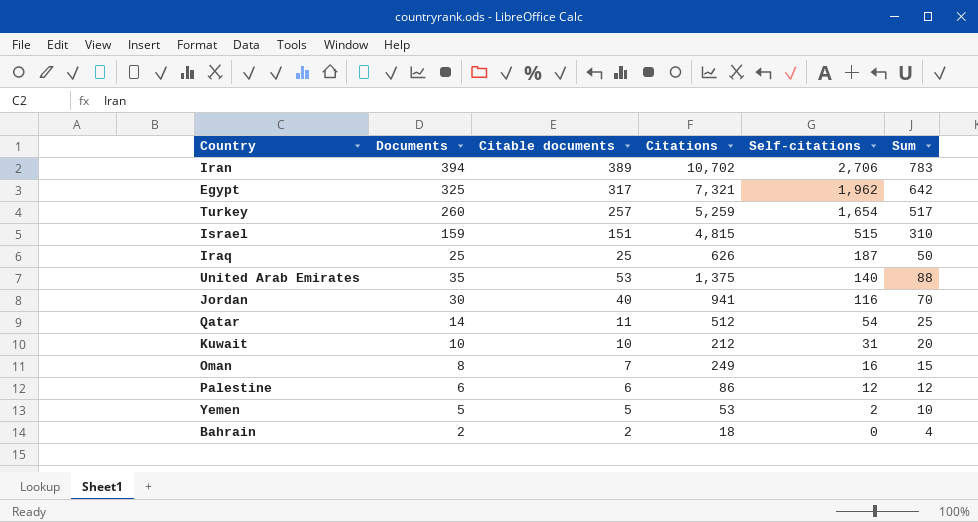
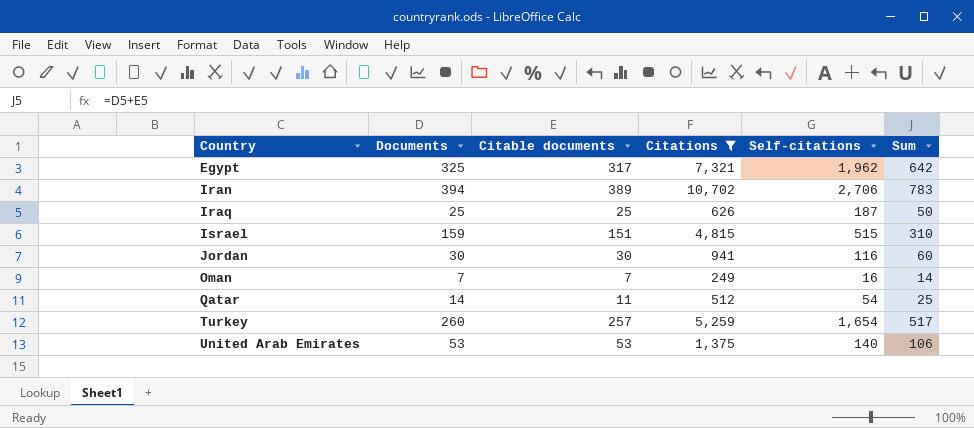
filter: none -> Citations >= 249
row order: Self-citations descending -> Country ascending
Jordan | Citable documents: 40 -> 30
Jordan | Sum: 70 -> 60
Oman | Documents: 8 -> 7
Oman | Sum: 15 -> 14
United Arab Emirates | Documents: 35 -> 53
United Arab Emirates | Sum: 88 -> 106

